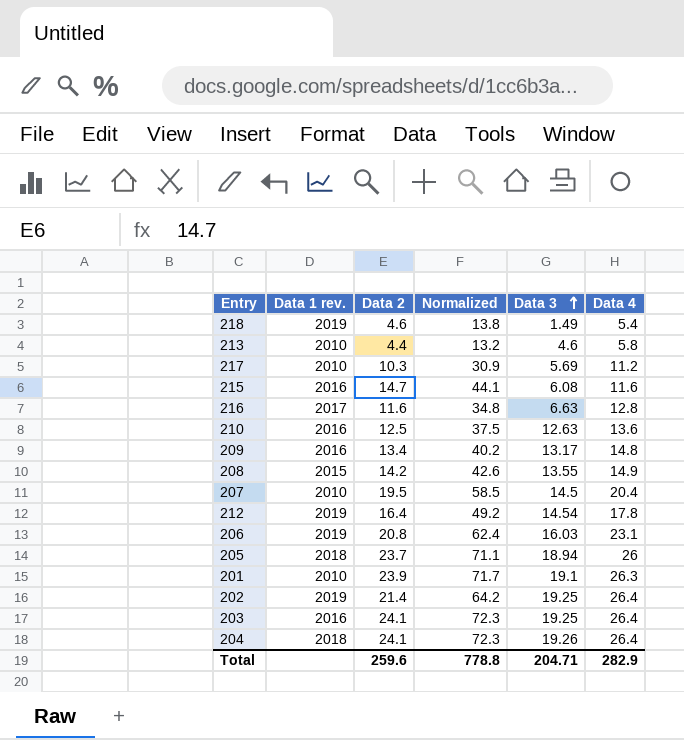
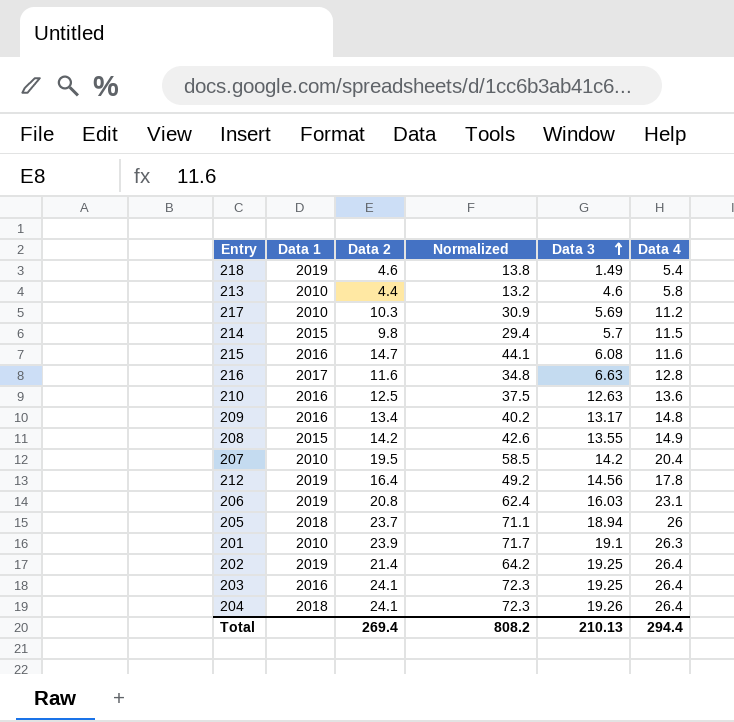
column name: Data 1 rev. -> Data 1
row 214: none -> 2015 | 9.8 | 29.4 | 5.7 | 11.5
207 | Data 3: 14.5 -> 14.2
212 | Data 3: 14.54 -> 14.56
Total | Data 2: 259.6 -> 269.4
Total | Normalized: 778.8 -> 808.2
Total | Data 3: 204.71 -> 210.13
Total | Data 4: 282.9 -> 294.4

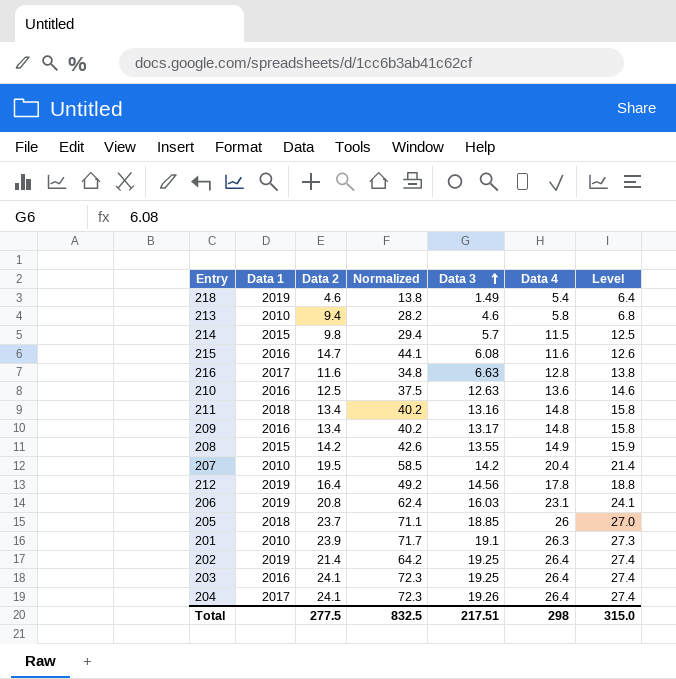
column Level | formula: none -> [Data 4] + 1
row 217: 2010 | 10.3 | 30.9 | 5.69 | 11.2 -> none
213 | Data 2: 4.4 -> 9.4
213 | Normalized: 13.2 -> 28.2
row 211: none -> 2018 | 13.4 | 40.2 | 13.16 | 14.8 | 15.8
205 | Data 3: 18.94 -> 18.85
204 | Data 1: 2018 -> 2017
Total | Data 2: 269.4 -> 277.5
Total | Normalized: 808.2 -> 832.5
Total | Data 3: 210.13 -> 217.51
Total | Data 4: 294.4 -> 298

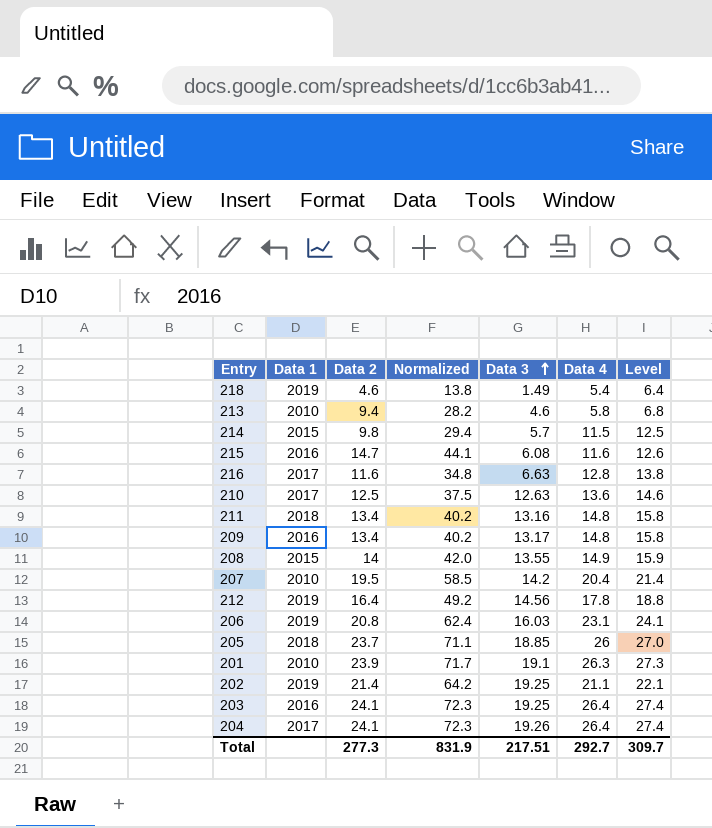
210 | Data 1: 2016 -> 2017
208 | Data 2: 14.2 -> 14
208 | Normalized: 42.6 -> 42.0
202 | Data 4: 26.4 -> 21.1
202 | Level: 27.4 -> 22.1
Total | Data 2: 277.5 -> 277.3
Total | Normalized: 832.5 -> 831.9
Total | Data 4: 298 -> 292.7
Total | Level: 315.0 -> 309.7

